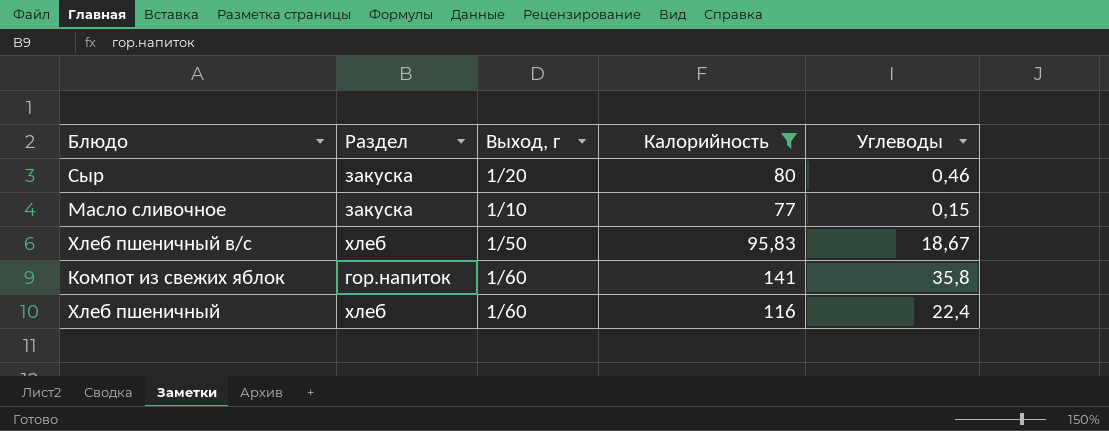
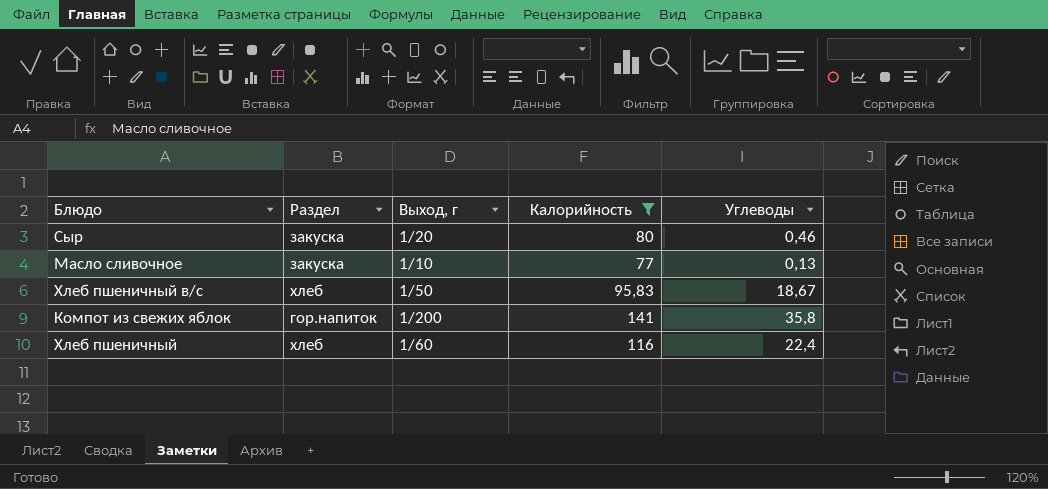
Масло сливочное | Углеводы: 0,15 -> 0,13
Компот из свежих яблок | Выход, г: 1/60 -> 1/200

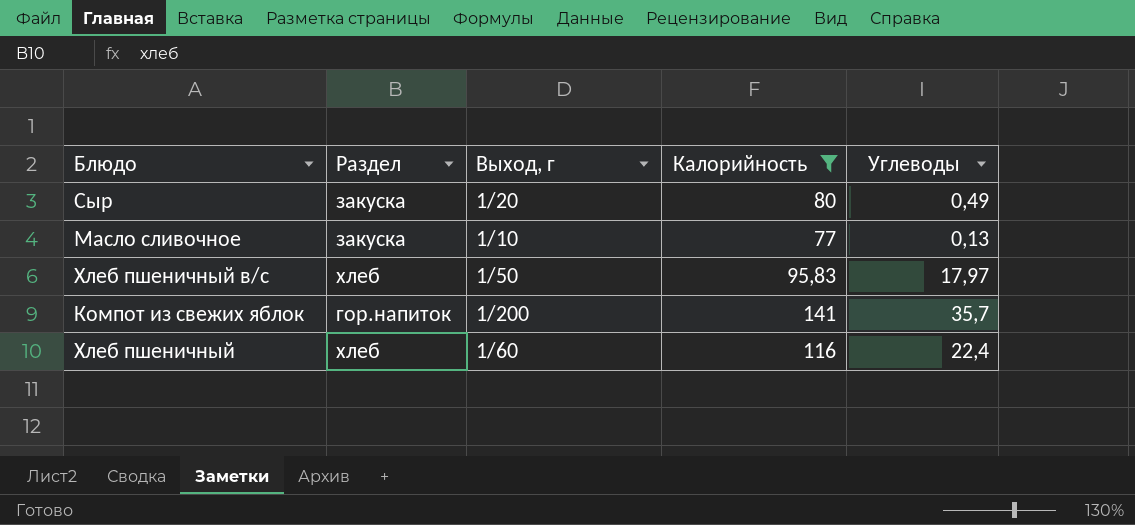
Сыр | Углеводы: 0,46 -> 0,49
Хлеб пшеничный в/с | Углеводы: 18,67 -> 17,97
Компот из свежих яблок | Углеводы: 35,8 -> 35,7

